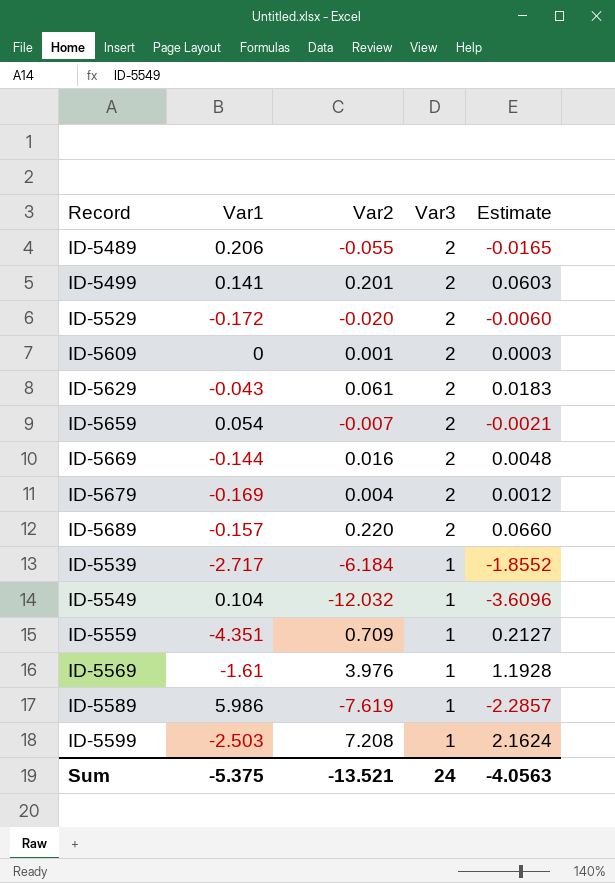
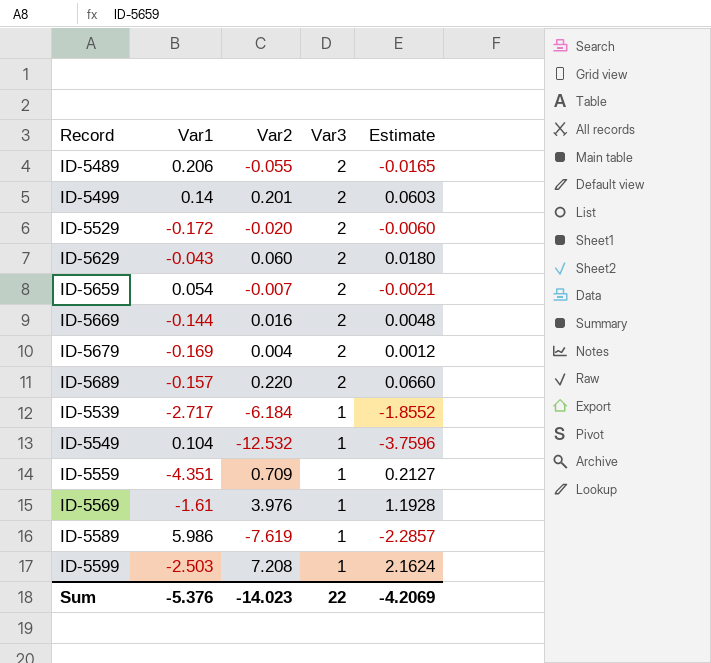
row ID-5609: 0 | 0.001 | 2 | 0.0003 -> none
ID-5499 | Var1: 0.141 -> 0.14
ID-5629 | Var2: 0.061 -> 0.060
ID-5629 | Estimate: 0.0183 -> 0.0180
ID-5549 | Var2: -12.032 -> -12.532
ID-5549 | Estimate: -3.6096 -> -3.7596
Sum | Var1: -5.375 -> -5.376
Sum | Var2: -13.521 -> -14.023
Sum | Var3: 24 -> 22
Sum | Estimate: -4.0563 -> -4.2069

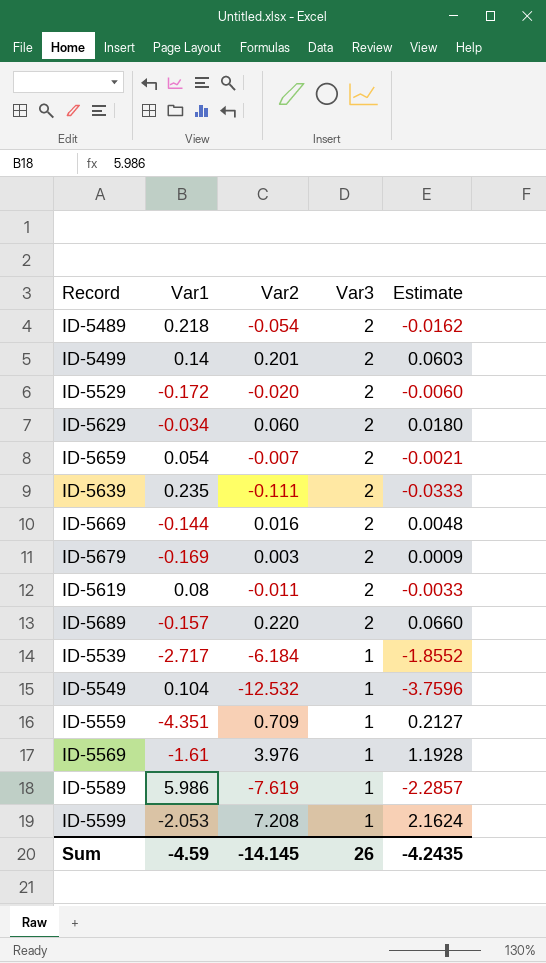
ID-5489 | Var1: 0.206 -> 0.218
ID-5489 | Var2: -0.055 -> -0.054
ID-5489 | Estimate: -0.0165 -> -0.0162
ID-5629 | Var1: -0.043 -> -0.034
row ID-5639: none -> 0.235 | -0.111 | 2 | -0.0333
ID-5679 | Var2: 0.004 -> 0.003
ID-5679 | Estimate: 0.0012 -> 0.0009
row ID-5619: none -> 0.08 | -0.011 | 2 | -0.0033
ID-5599 | Var1: -2.503 -> -2.053
Sum | Var1: -5.376 -> -4.59
Sum | Var2: -14.023 -> -14.145
Sum | Var3: 22 -> 26
Sum | Estimate: -4.2069 -> -4.2435

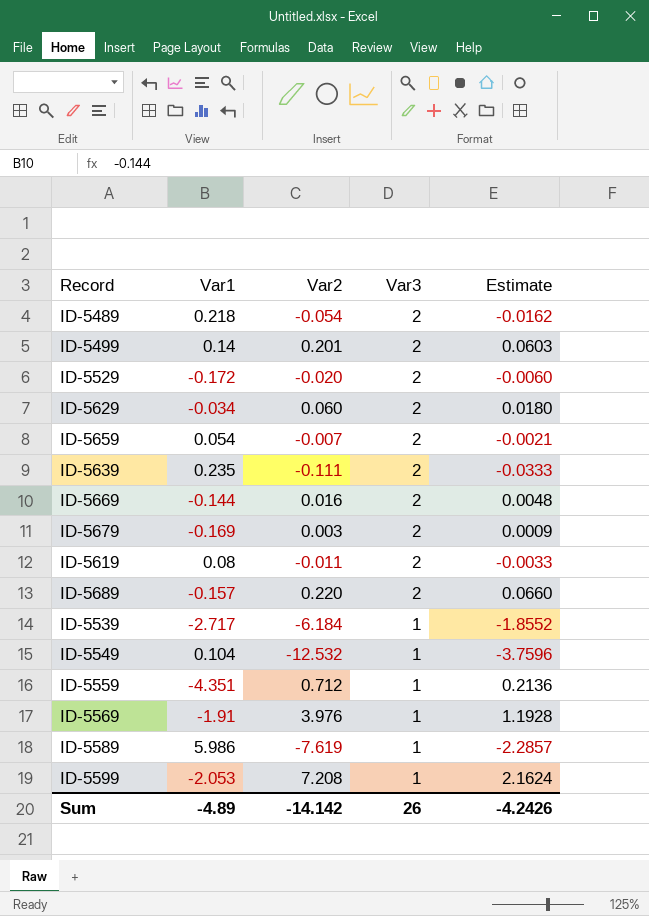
ID-5559 | Var2: 0.709 -> 0.712
ID-5559 | Estimate: 0.2127 -> 0.2136
ID-5569 | Var1: -1.61 -> -1.91
Sum | Var1: -4.59 -> -4.89
Sum | Var2: -14.145 -> -14.142
Sum | Estimate: -4.2435 -> -4.2426

